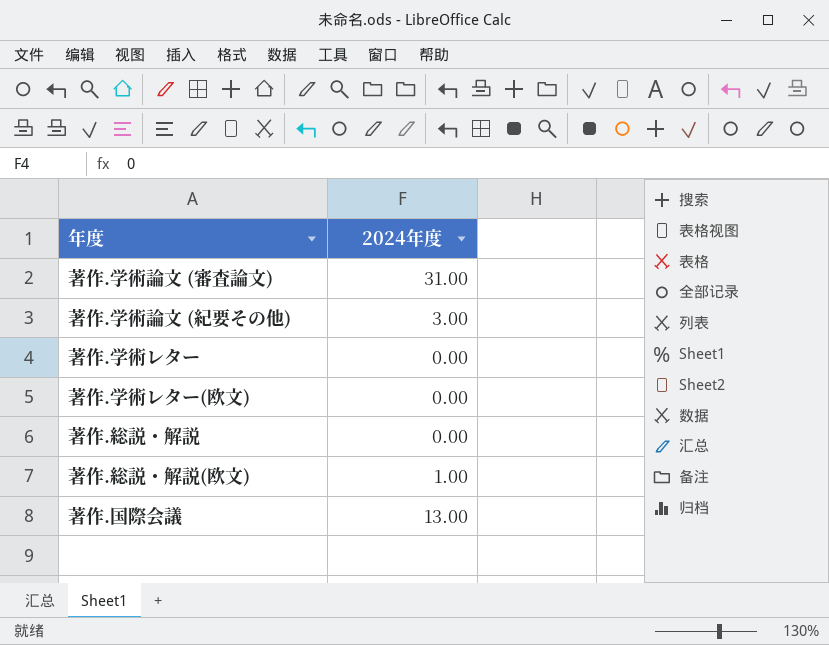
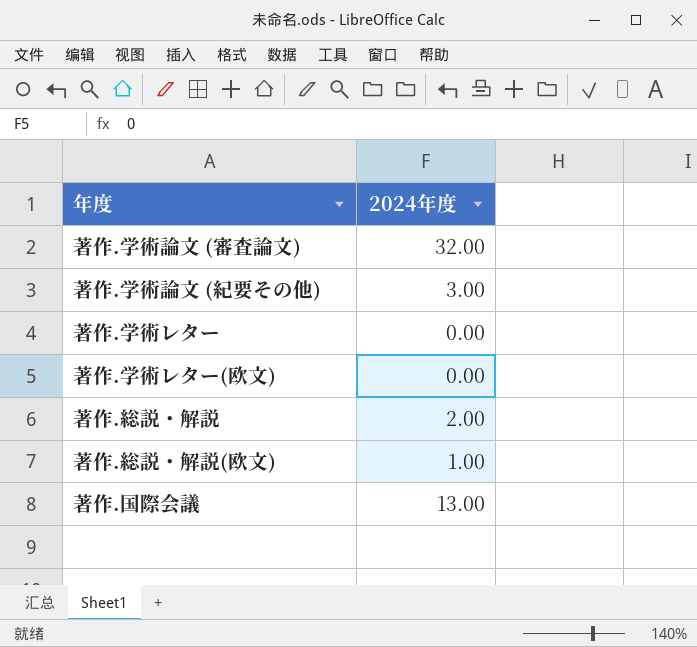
著作.学術論文 (審査論文) | 2024年度: 31.00 -> 32.00
著作.総説・解説 | 2024年度: 0.00 -> 2.00

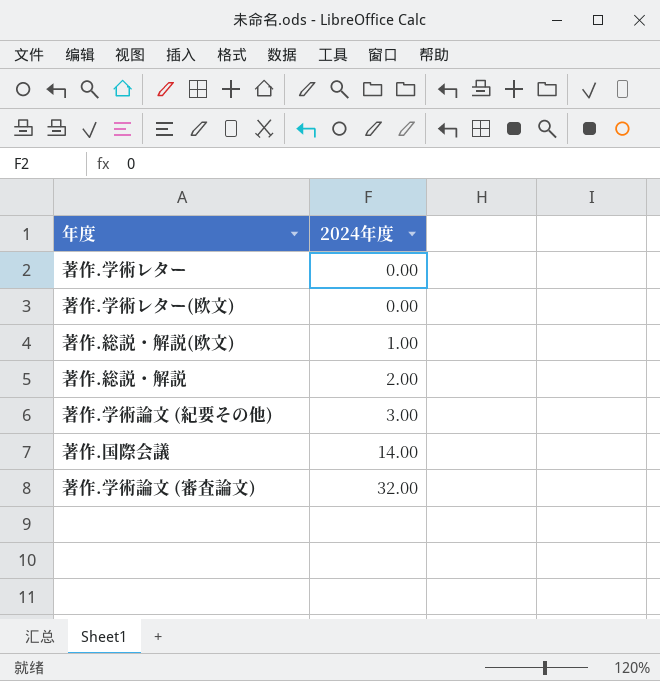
row order: none -> 2024年度 ascending
著作.国際会議 | 2024年度: 13.00 -> 14.00

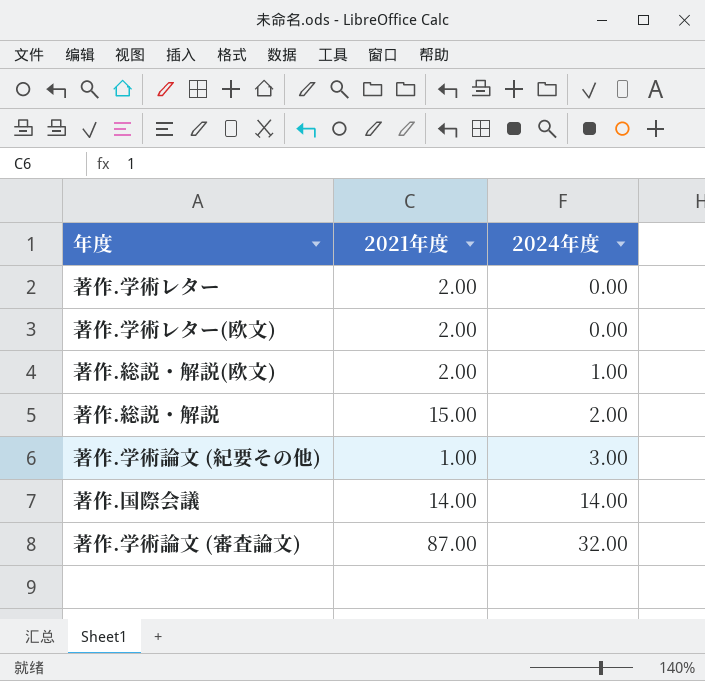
column 2021年度 | position: none -> 2

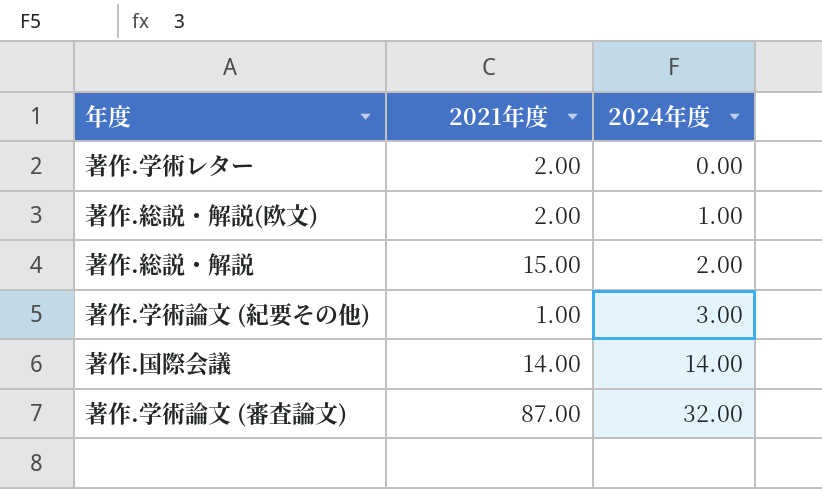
row 著作.学術レター(欧文): 2.00 | 0.00 -> none

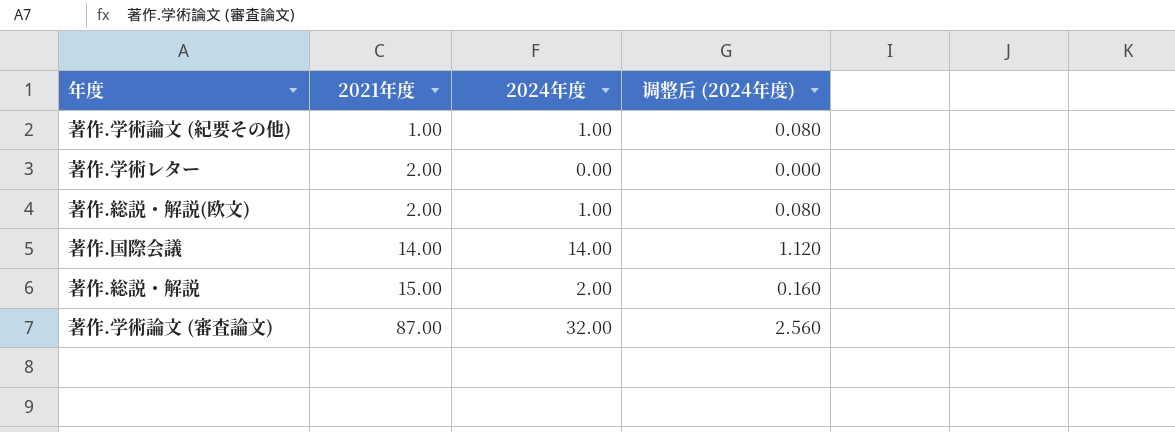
row order: 2024年度 ascending -> 2021年度 ascending
column 调整后 (2024年度) | formula: none -> [2024年度] * 0.08
著作.学術論文 (紀要その他) | 2024年度: 3.00 -> 1.00

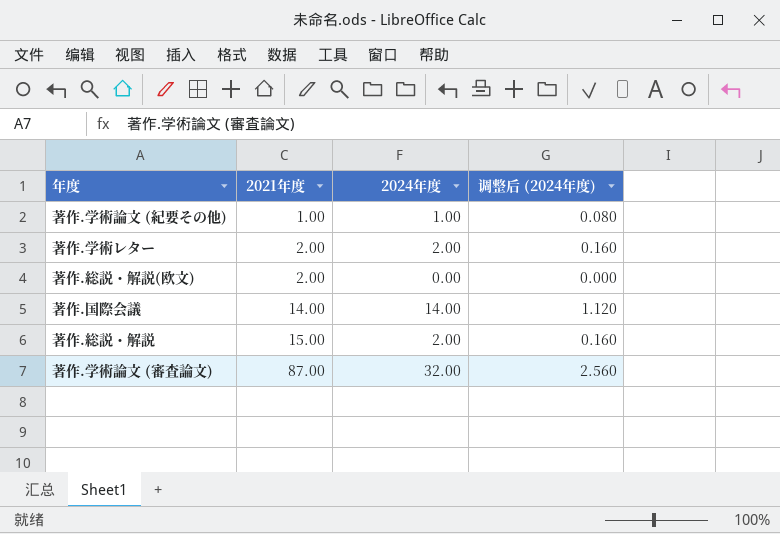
著作.学術レター | 2024年度: 0.00 -> 2.00
著作.学術レター | 调整后 (2024年度): 0.000 -> 0.160
著作.総説・解説(欧文) | 2024年度: 1.00 -> 0.00
著作.総説・解説(欧文) | 调整后 (2024年度): 0.080 -> 0.000

